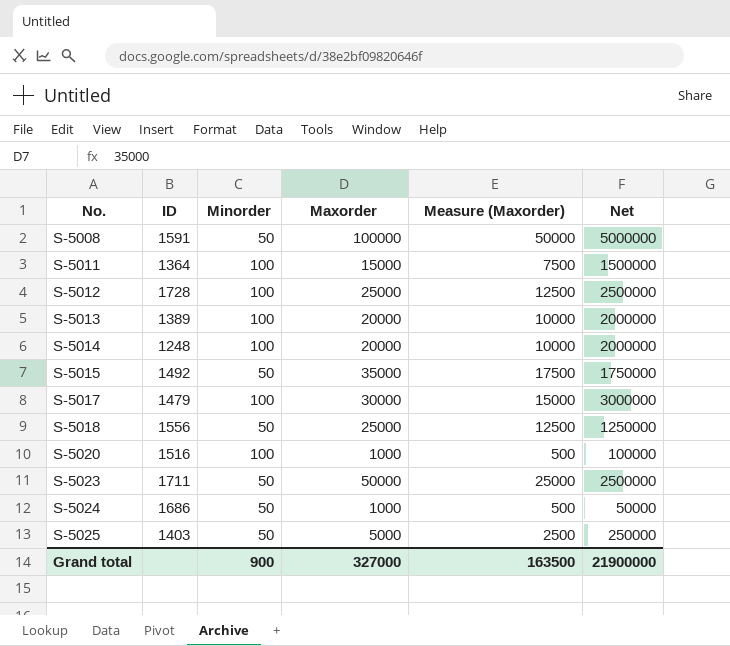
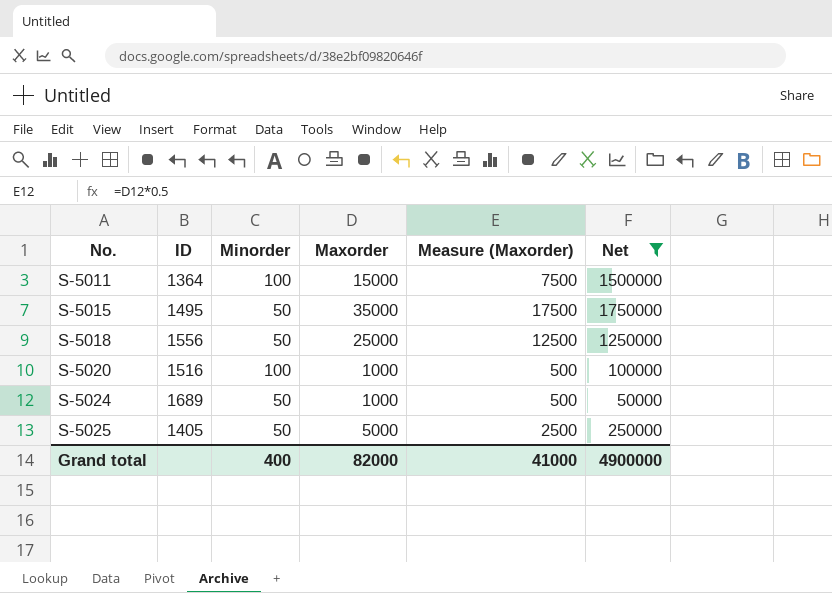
filter: none -> Net <= 1750000
S-5015 | ID: 1492 -> 1495
S-5024 | ID: 1686 -> 1689
S-5025 | ID: 1403 -> 1405
Grand total | Minorder: 900 -> 400
Grand total | Maxorder: 327000 -> 82000
Grand total | Measure (Maxorder): 163500 -> 41000
Grand total | Net: 21900000 -> 4900000

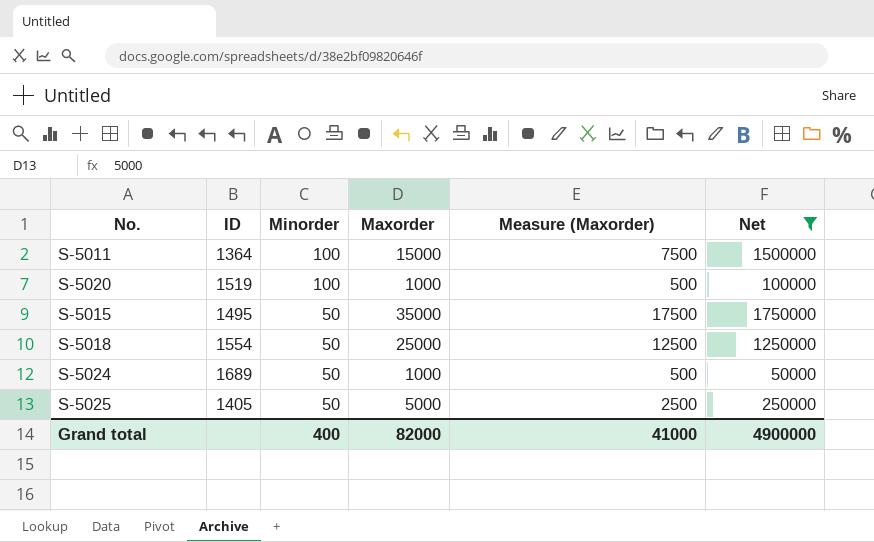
row order: No. ascending -> Minorder descending
S-5020 | ID: 1516 -> 1519
S-5018 | ID: 1556 -> 1554

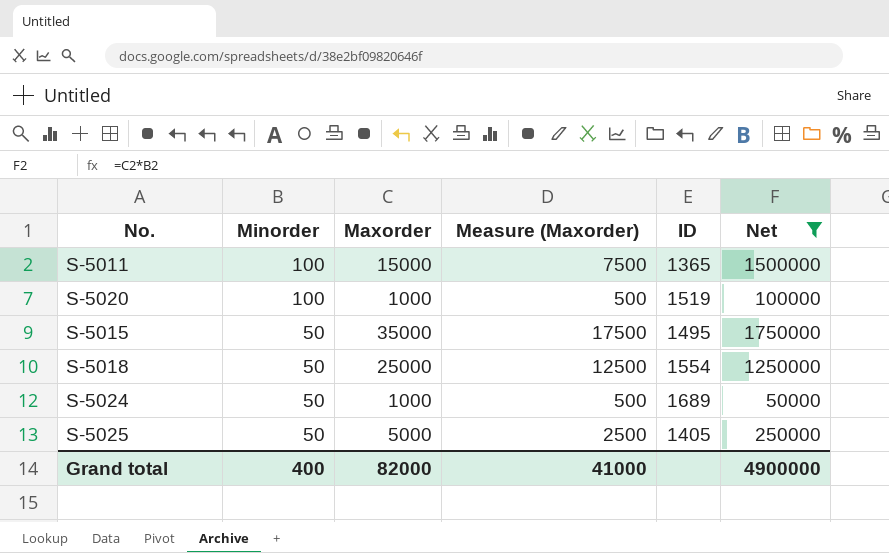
column ID | position: 2 -> 5
S-5011 | ID: 1364 -> 1365

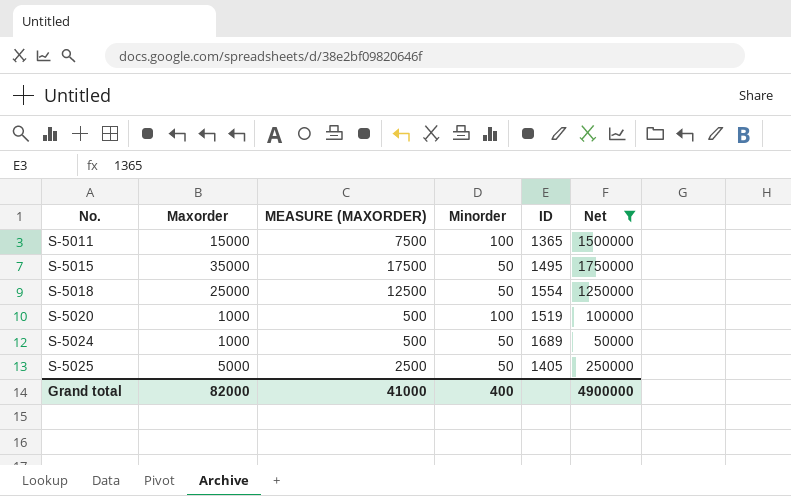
row order: Minorder descending -> No. ascending
column name: Measure (Maxorder) -> MEASURE (MAXORDER)
column Minorder | position: 2 -> 4

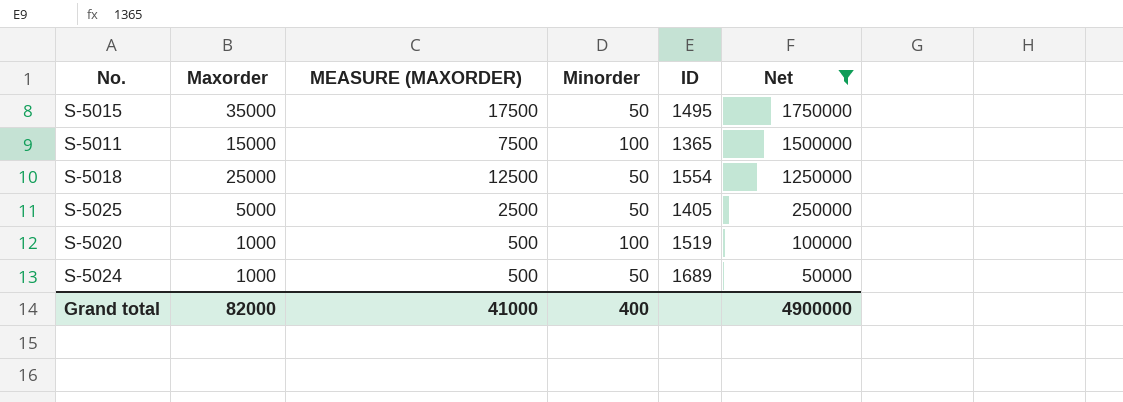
row order: No. ascending -> Net descending

